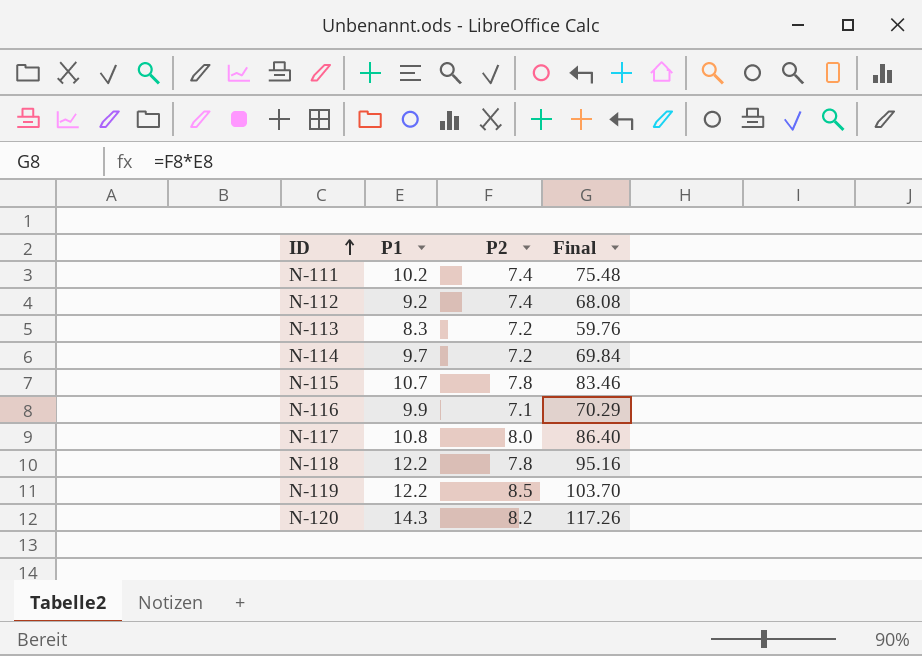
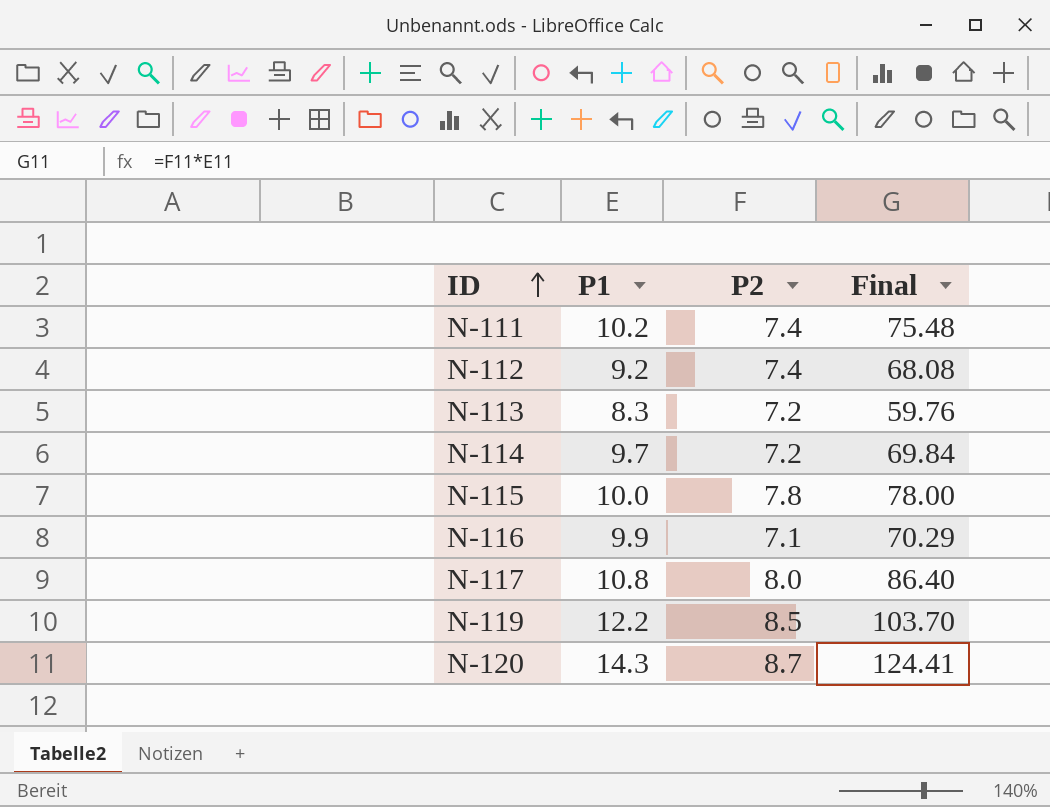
row N-118: 12.2 | 7.8 | 95.16 -> none
N-115 | P1: 10.7 -> 10.0
N-115 | Final: 83.46 -> 78.00
N-120 | P2: 8.2 -> 8.7
N-120 | Final: 117.26 -> 124.41

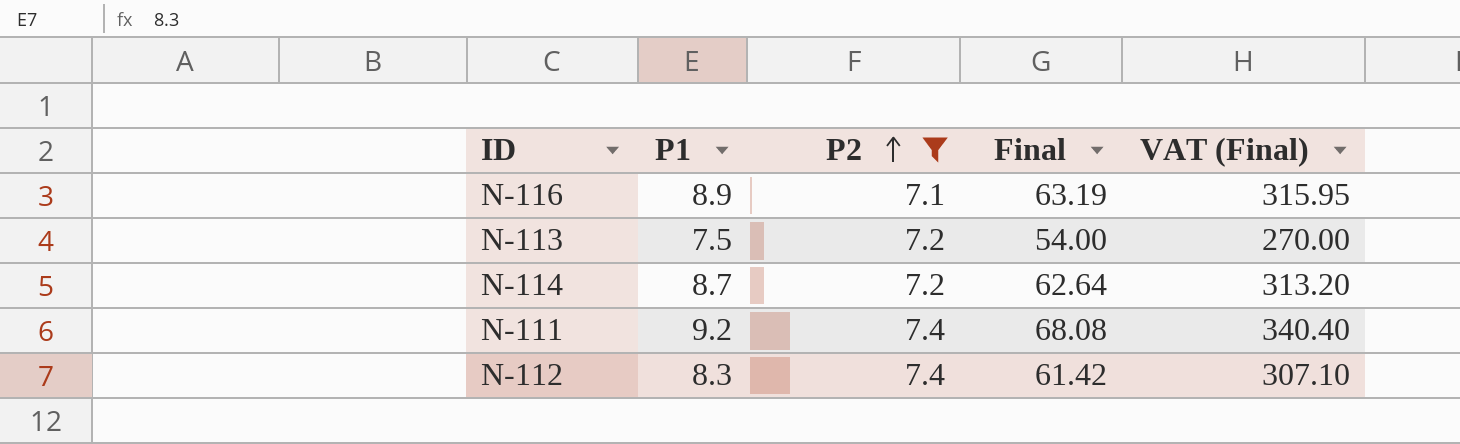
filter: none -> P2 <= 7.4
row order: ID ascending -> P2 ascending
column VAT (Final) | formula: none -> [Final] * 5
N-116 | P1: 9.9 -> 8.9
N-116 | Final: 70.29 -> 63.19
N-113 | P1: 8.3 -> 7.5
N-113 | Final: 59.76 -> 54.00
N-114 | P1: 9.7 -> 8.7
N-114 | Final: 69.84 -> 62.64
N-111 | P1: 10.2 -> 9.2
N-111 | Final: 75.48 -> 68.08
N-112 | P1: 9.2 -> 8.3
N-112 | Final: 68.08 -> 61.42

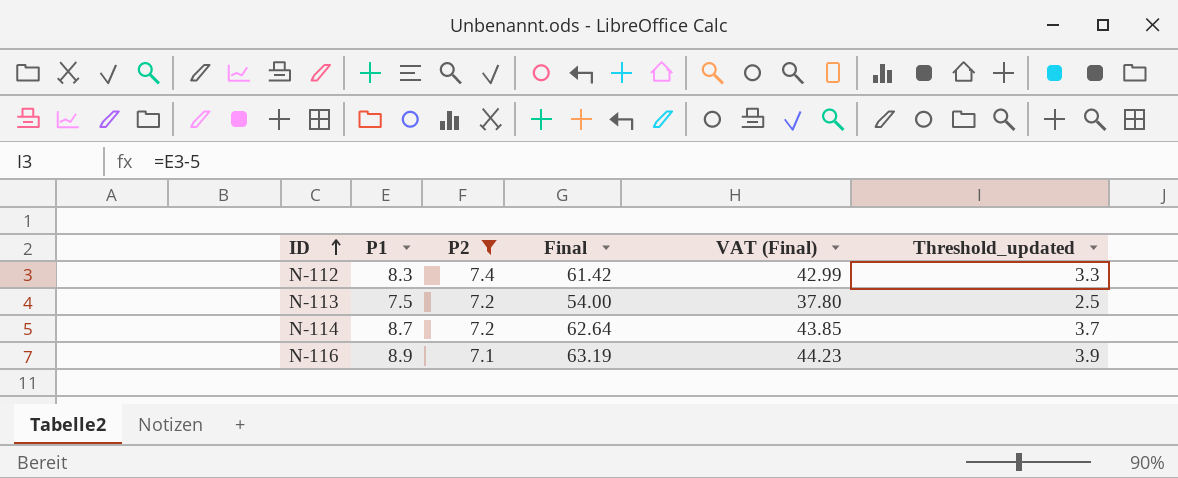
row order: P2 ascending -> ID ascending
column VAT (Final) | formula: [Final] * 5 -> [Final] * 0.7
column Threshold_updated | formula: none -> [P1] - 5
row N-111: 9.2 | 7.4 | 68.08 | 340.40 -> none

